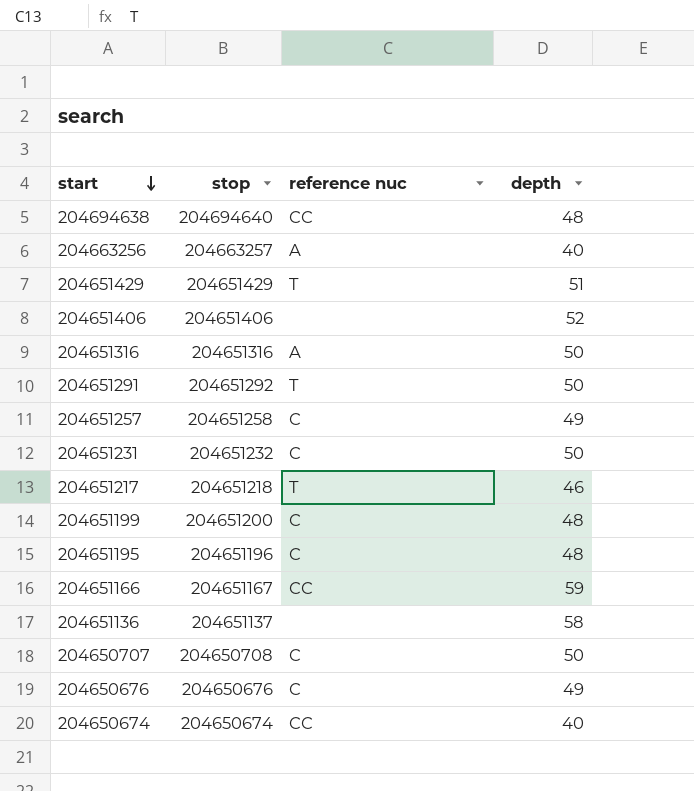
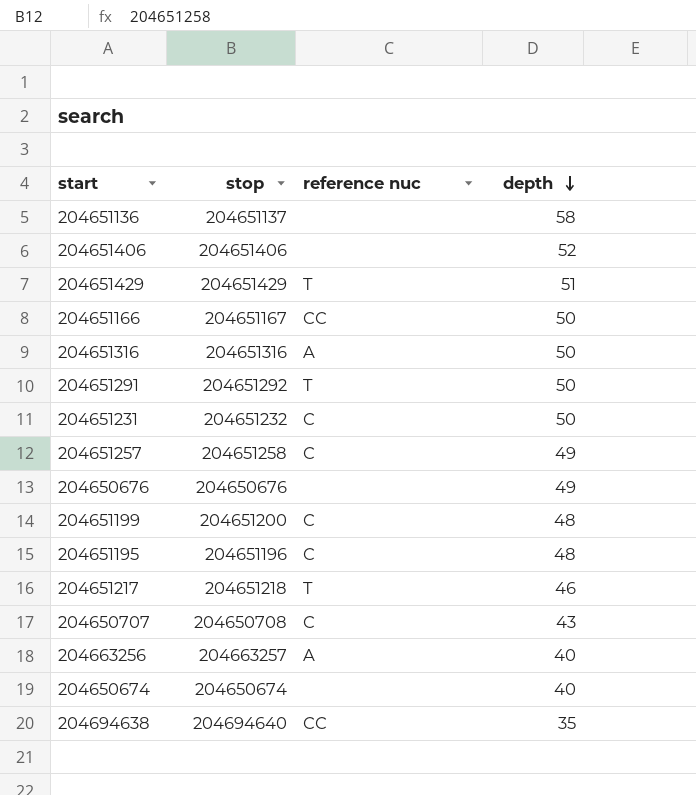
row order: start descending -> depth descending
204651166 | depth: 59 -> 50
204650676 | reference nuc: C -> none
204650707 | depth: 50 -> 43
204650674 | reference nuc: CC -> none
204694638 | depth: 48 -> 35

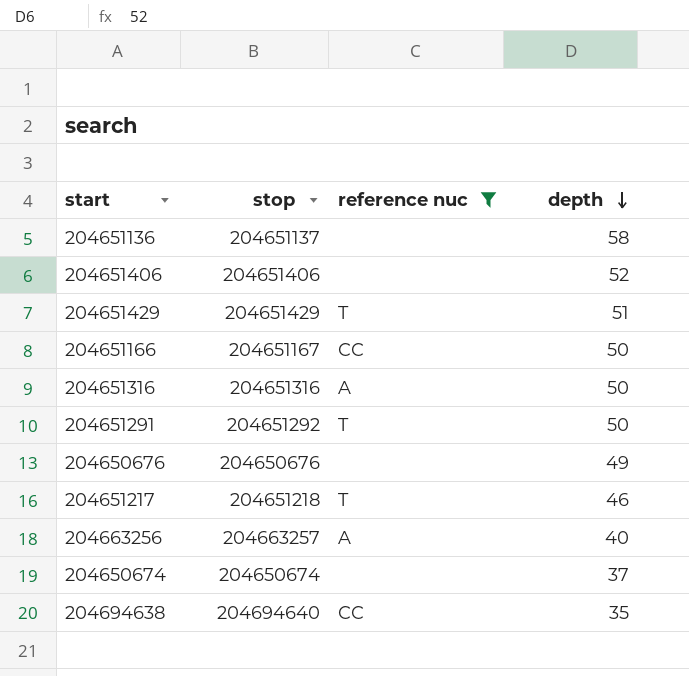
filter: none -> reference nuc != C
204650674 | depth: 40 -> 37

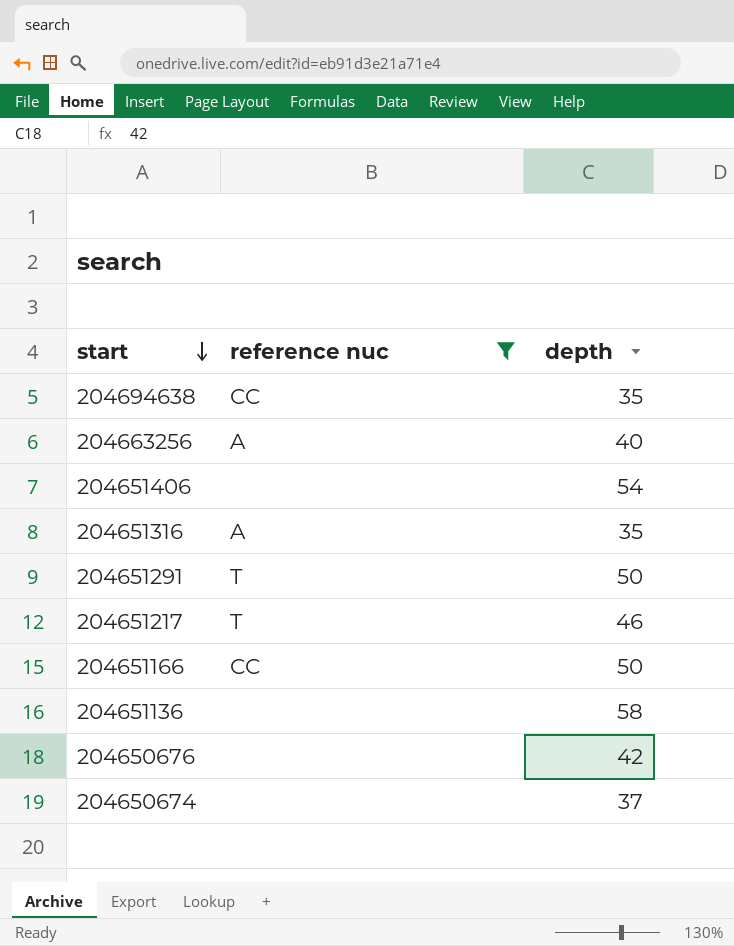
row order: depth descending -> start descending
column stop | position: 2 -> none
row 204651429: 204651429 | T | 51 -> none
204651406 | depth: 52 -> 54
204651316 | depth: 50 -> 35
204650676 | depth: 49 -> 42

